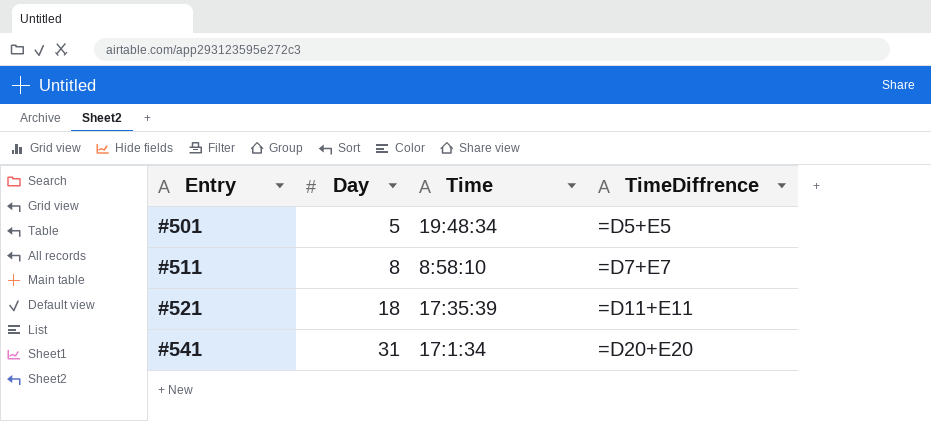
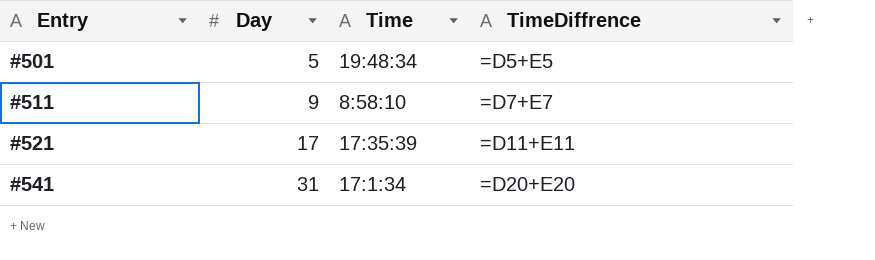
#511 | Day: 8 -> 9
#521 | Day: 18 -> 17

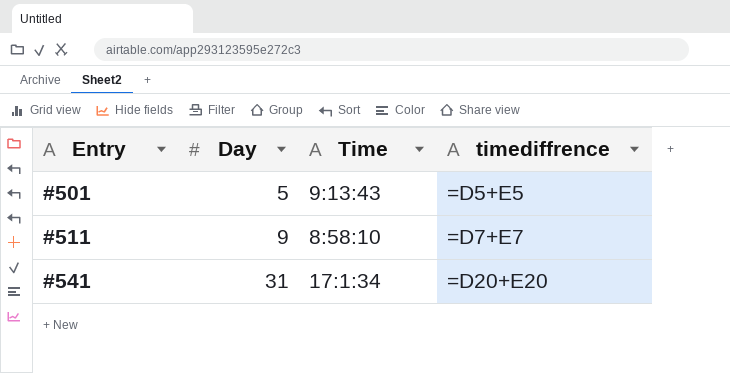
column name: TimeDiffrence -> timediffrence
row #521: 17 | 17:35:39 | =D11+E11 -> none
#501 | Time: 19:48:34 -> 9:13:43

